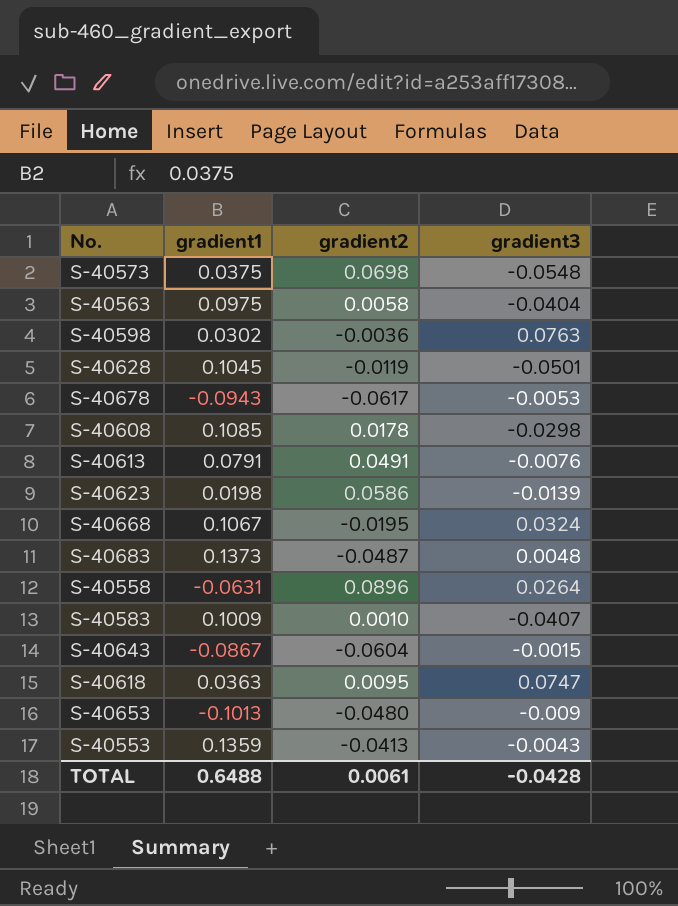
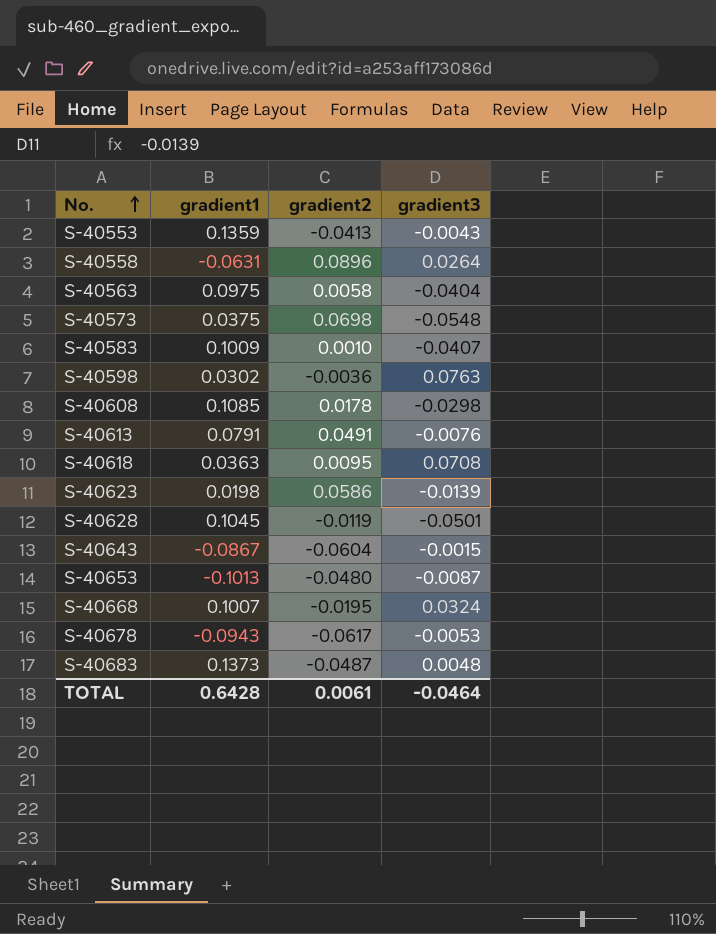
row order: none -> No. ascending
S-40618 | gradient3: 0.0747 -> 0.0708
S-40653 | gradient3: -0.009 -> -0.0087
S-40668 | gradient1: 0.1067 -> 0.1007
TOTAL | gradient1: 0.6488 -> 0.6428
TOTAL | gradient3: -0.0428 -> -0.0464

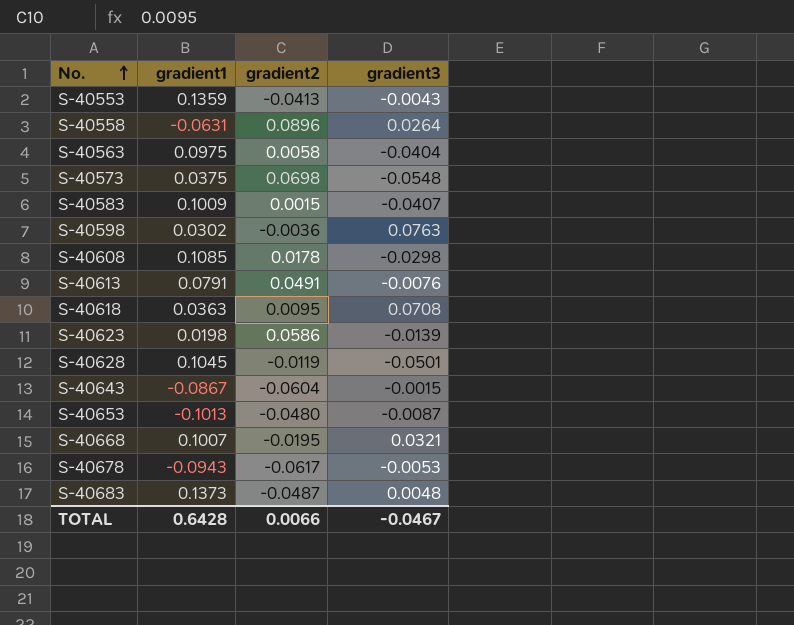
S-40583 | gradient2: 0.0010 -> 0.0015
S-40668 | gradient3: 0.0324 -> 0.0321
TOTAL | gradient2: 0.0061 -> 0.0066
TOTAL | gradient3: -0.0464 -> -0.0467

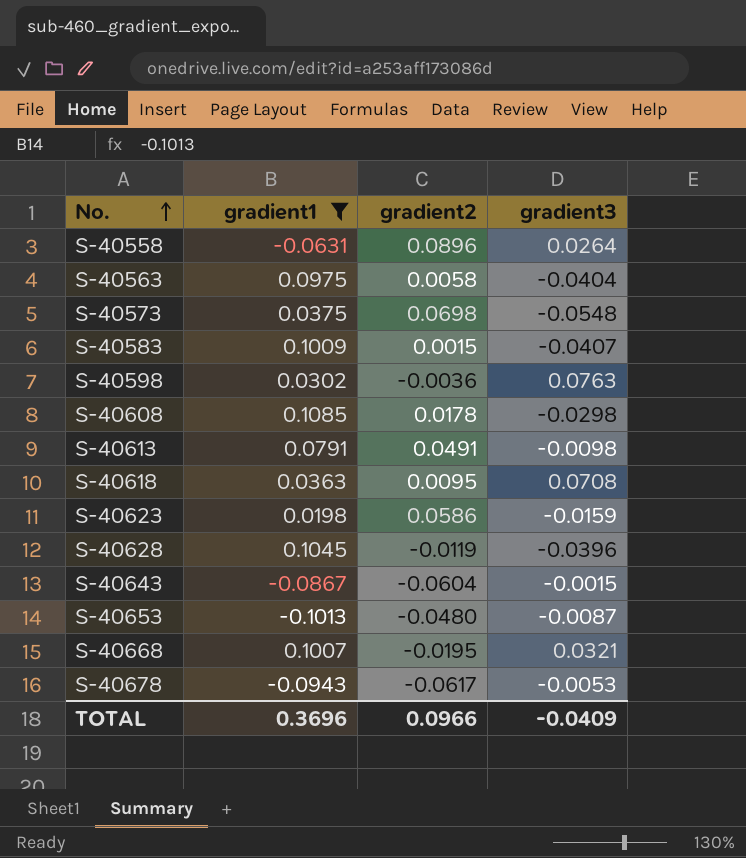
filter: none -> gradient1 <= 0.1085
S-40613 | gradient3: -0.0076 -> -0.0098
S-40623 | gradient3: -0.0139 -> -0.0159
S-40628 | gradient3: -0.0501 -> -0.0396
TOTAL | gradient1: 0.6428 -> 0.3696
TOTAL | gradient2: 0.0066 -> 0.0966
TOTAL | gradient3: -0.0467 -> -0.0409

